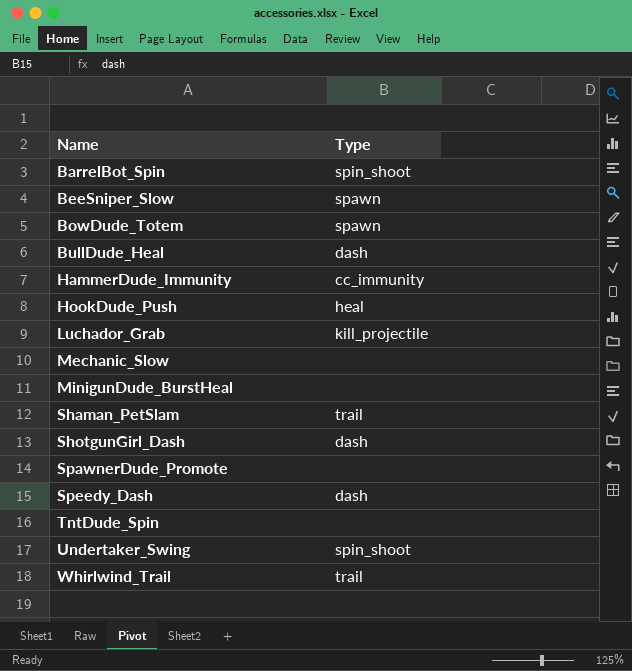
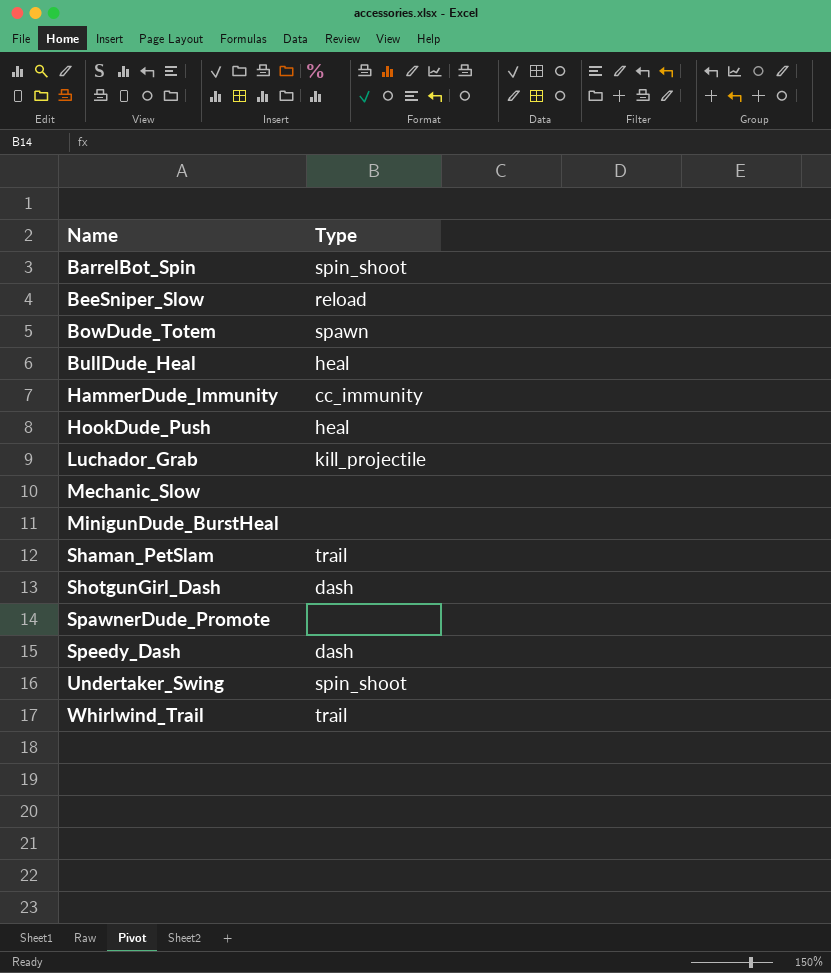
row TntDude_Spin: none -> none
BeeSniper_Slow | Type: spawn -> reload
BullDude_Heal | Type: dash -> heal

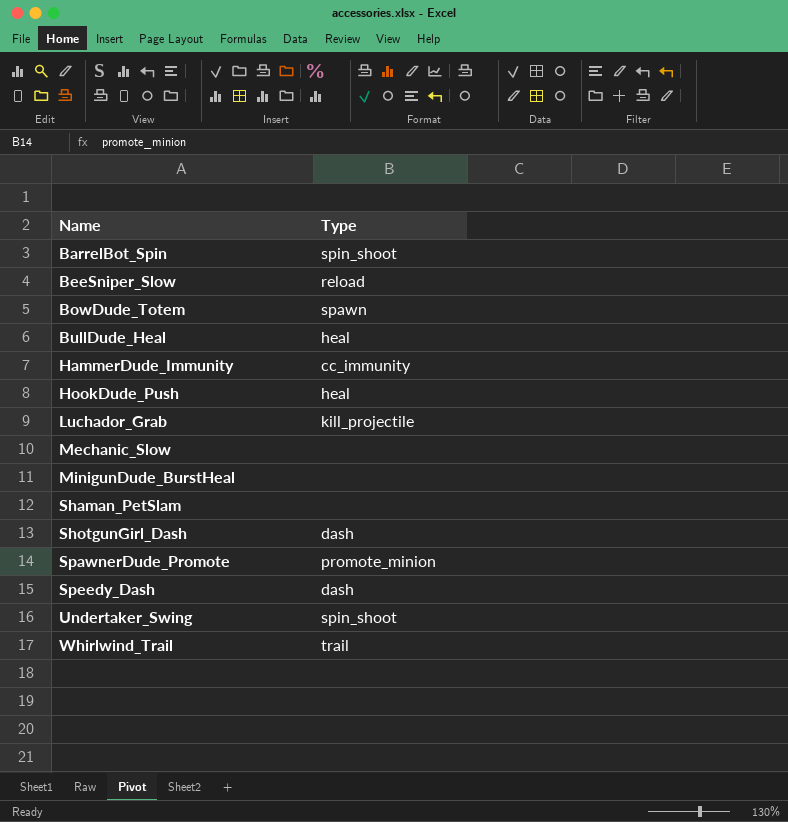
Shaman_PetSlam | Type: trail -> none
SpawnerDude_Promote | Type: none -> promote_minion

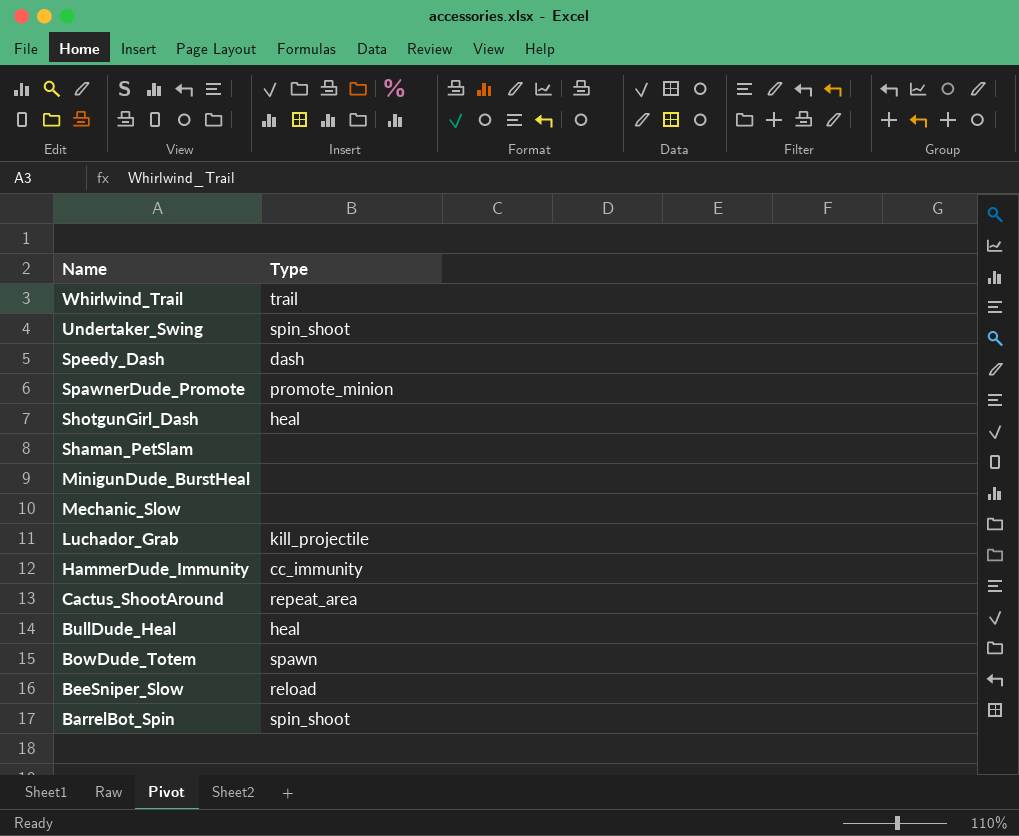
row order: Name ascending -> Name descending
row HookDude_Push: heal -> none
ShotgunGirl_Dash | Type: dash -> heal
row Cactus_ShootAround: none -> repeat_area

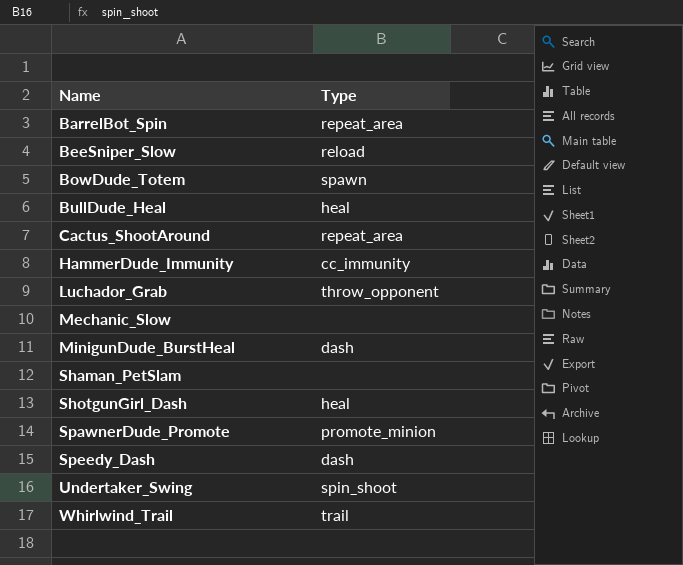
row order: Name descending -> Name ascending
BarrelBot_Spin | Type: spin_shoot -> repeat_area
Luchador_Grab | Type: kill_projectile -> throw_opponent
MinigunDude_BurstHeal | Type: none -> dash

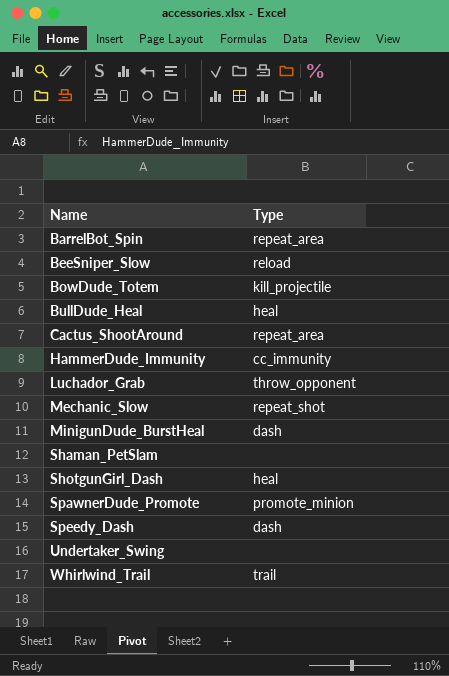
BowDude_Totem | Type: spawn -> kill_projectile
Mechanic_Slow | Type: none -> repeat_shot
Undertaker_Swing | Type: spin_shoot -> none

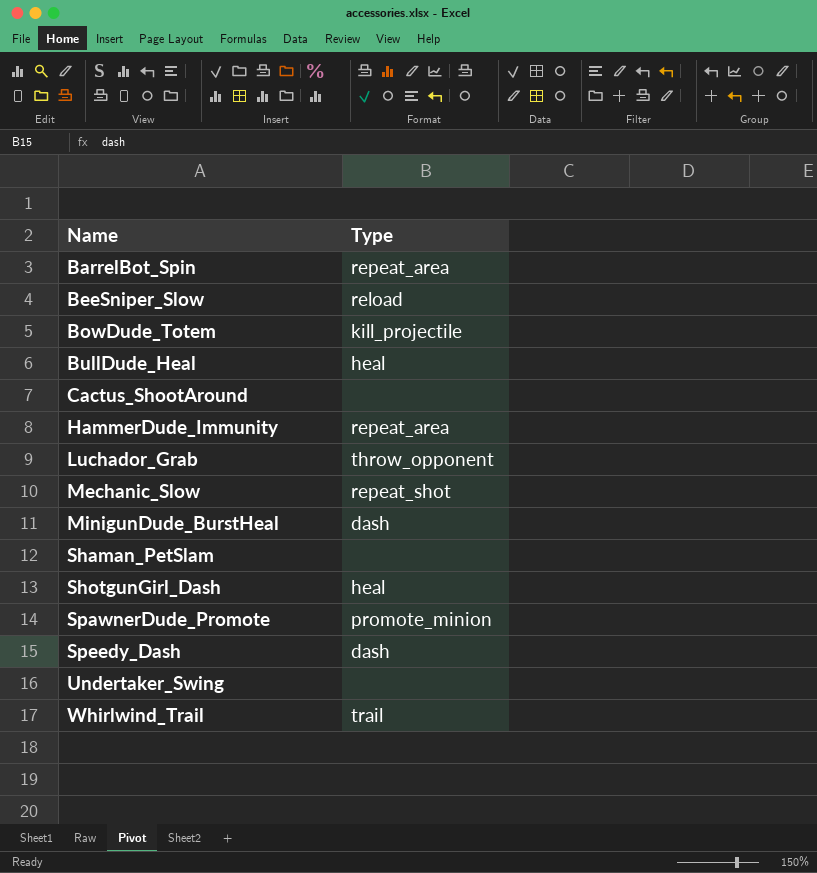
Cactus_ShootAround | Type: repeat_area -> none
HammerDude_Immunity | Type: cc_immunity -> repeat_area

